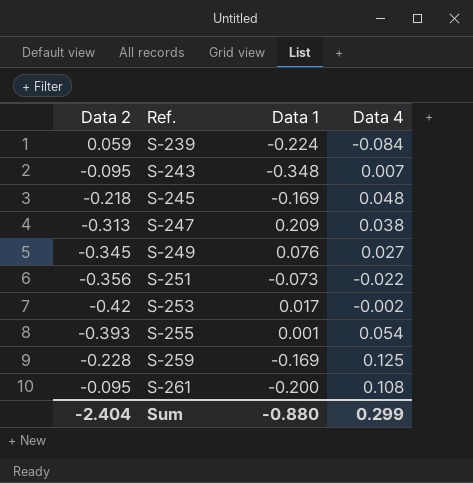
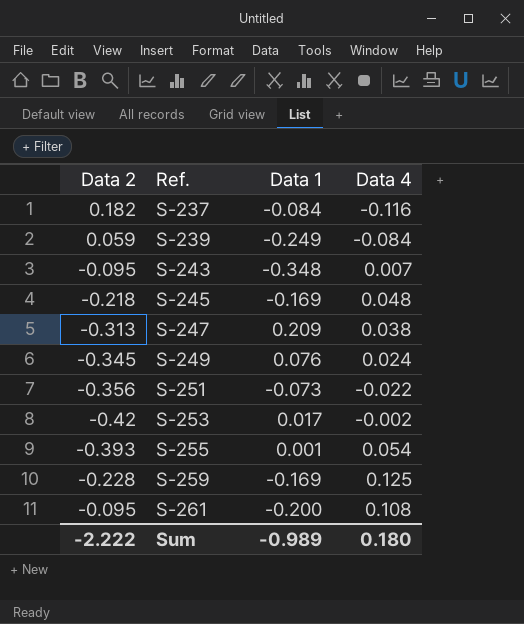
row S-237: none -> 0.182 | -0.084 | -0.116
S-239 | Data 1: -0.224 -> -0.249
S-249 | Data 4: 0.027 -> 0.024
Sum | Data 2: -2.404 -> -2.222
Sum | Data 1: -0.880 -> -0.989
Sum | Data 4: 0.299 -> 0.180

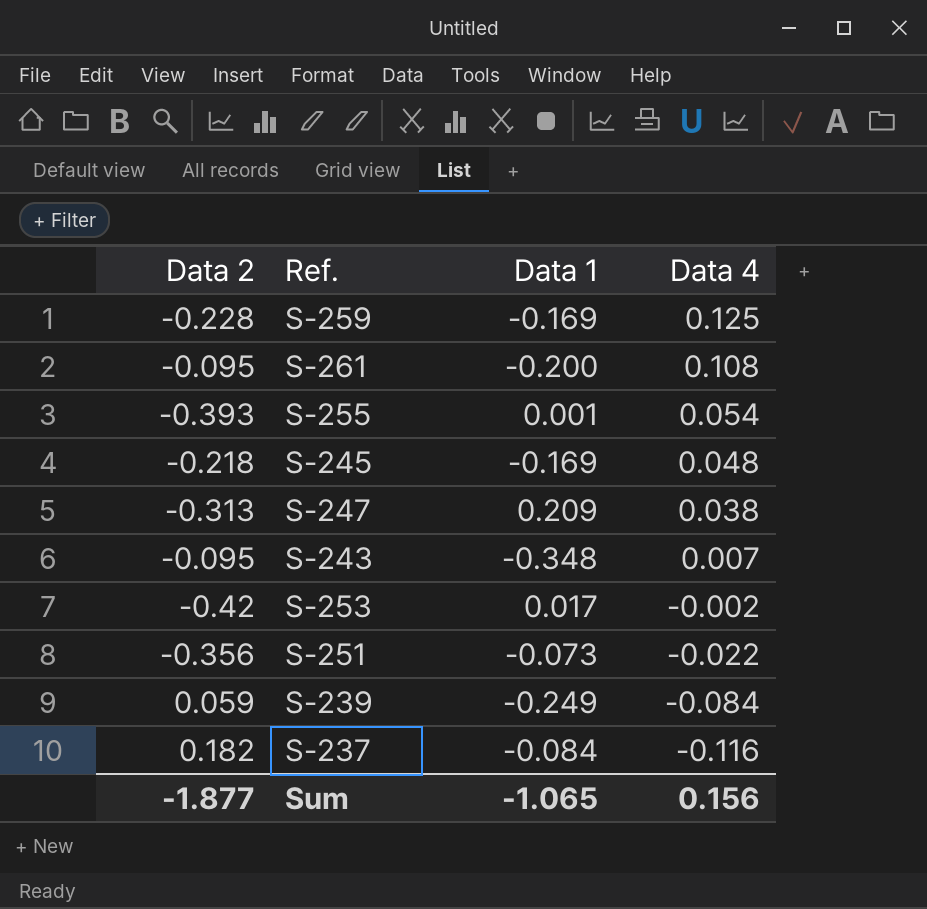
row order: Ref. ascending -> Data 4 descending
row S-249: -0.345 | 0.076 | 0.024 -> none
Sum | Data 2: -2.222 -> -1.877
Sum | Data 1: -0.989 -> -1.065
Sum | Data 4: 0.180 -> 0.156

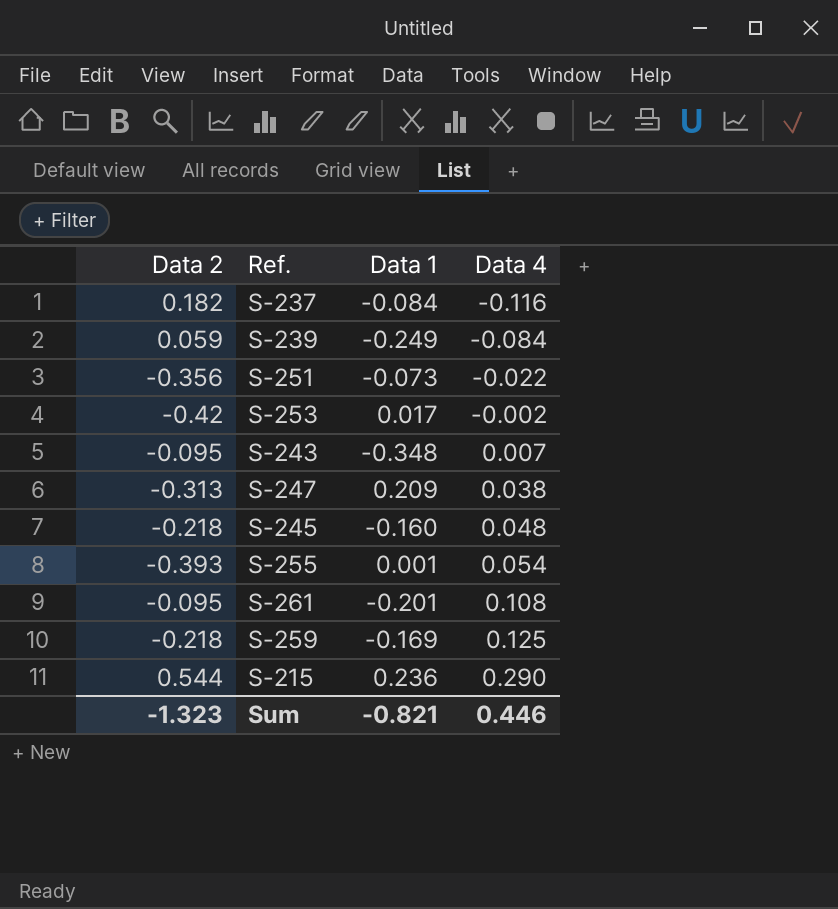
row order: Data 4 descending -> Data 4 ascending
S-245 | Data 1: -0.169 -> -0.160
S-261 | Data 1: -0.200 -> -0.201
S-259 | Data 2: -0.228 -> -0.218
row S-215: none -> 0.544 | 0.236 | 0.290
Sum | Data 2: -1.877 -> -1.323
Sum | Data 1: -1.065 -> -0.821
Sum | Data 4: 0.156 -> 0.446

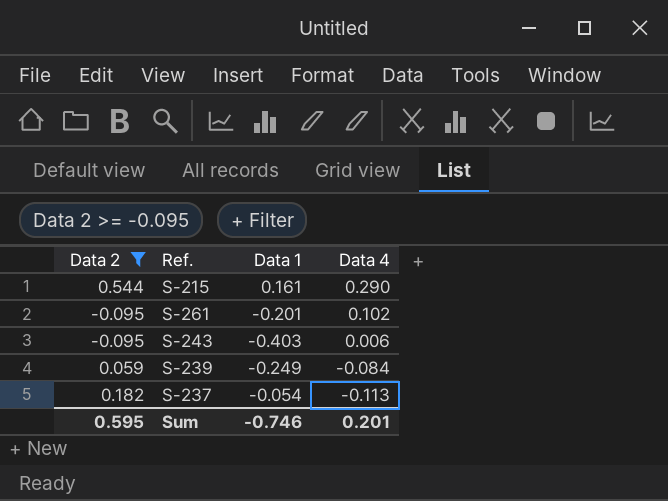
filter: none -> Data 2 >= -0.095
row order: Data 4 ascending -> Data 4 descending
S-215 | Data 1: 0.236 -> 0.161
S-261 | Data 4: 0.108 -> 0.102
S-243 | Data 1: -0.348 -> -0.403
S-243 | Data 4: 0.007 -> 0.006
S-237 | Data 1: -0.084 -> -0.054
S-237 | Data 4: -0.116 -> -0.113
Sum | Data 2: -1.323 -> 0.595
Sum | Data 1: -0.821 -> -0.746
Sum | Data 4: 0.446 -> 0.201

